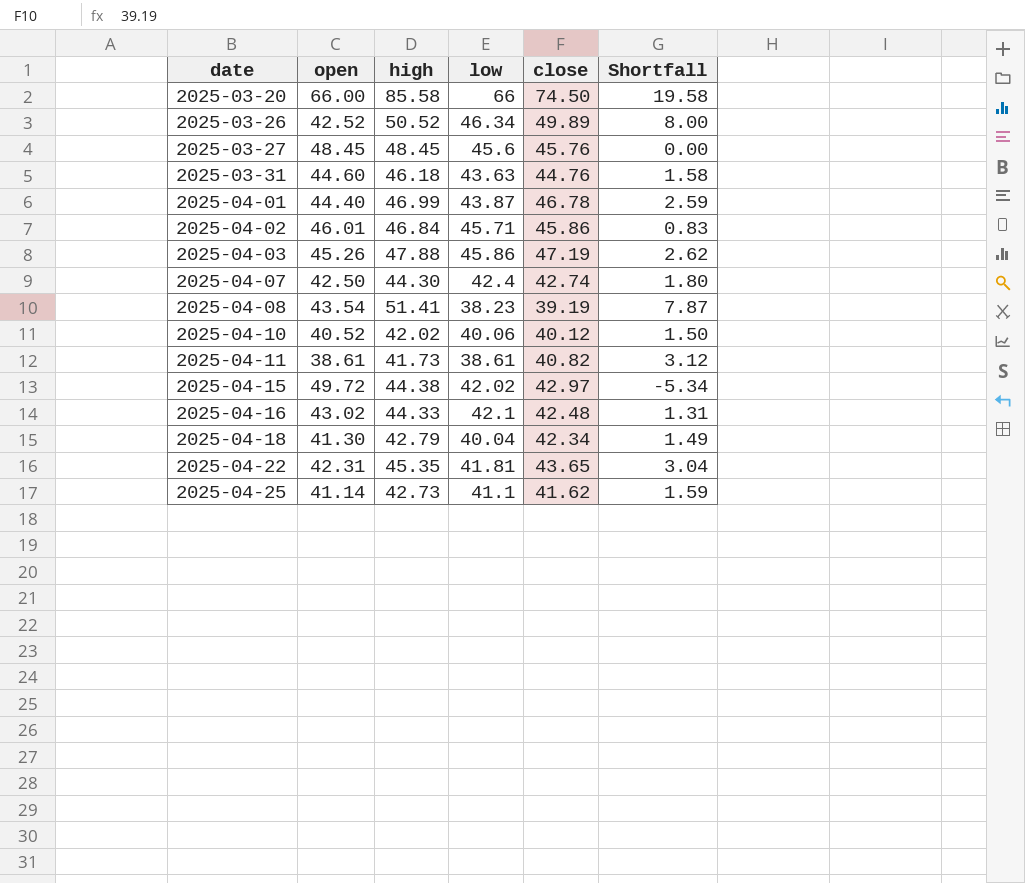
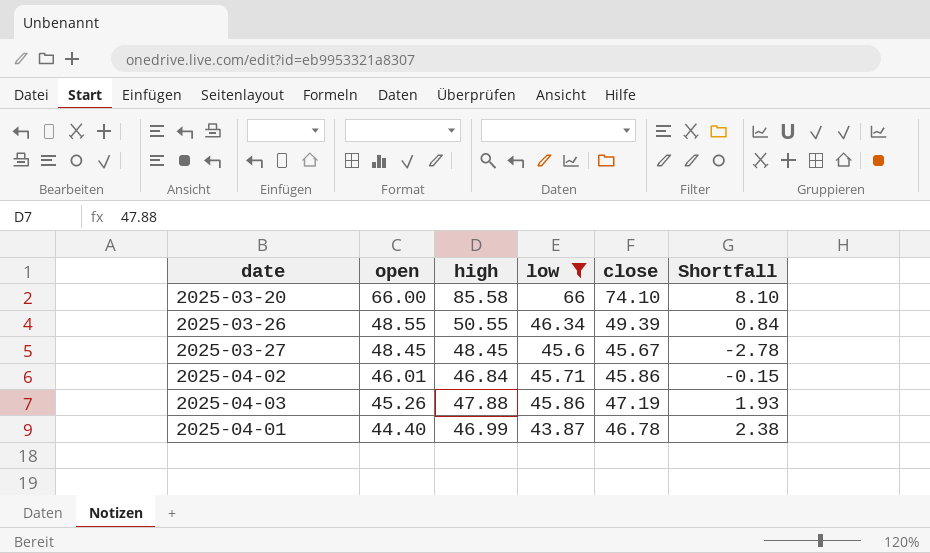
filter: none -> low >= 43.87
row order: date ascending -> open descending
column Shortfall | formula: [high] - [open] -> [close] - [open]
2025-03-20 | close: 74.50 -> 74.10
2025-03-26 | open: 42.52 -> 48.55
2025-03-26 | high: 50.52 -> 50.55
2025-03-26 | close: 49.89 -> 49.39
2025-03-27 | close: 45.76 -> 45.67

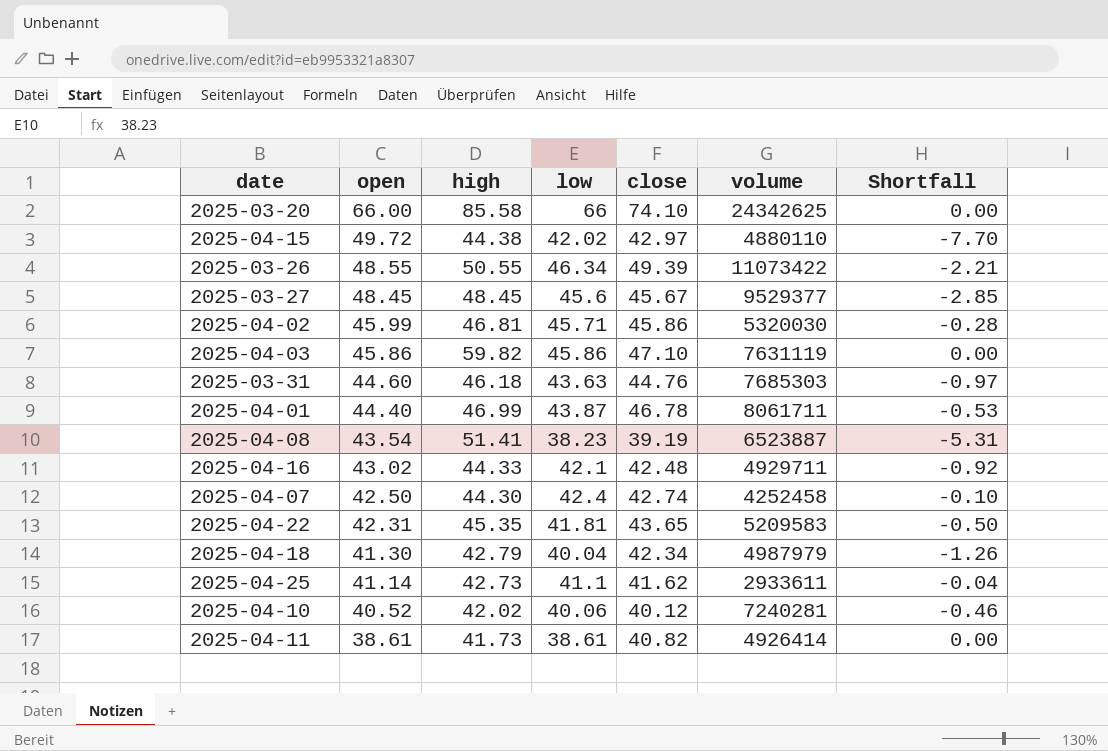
filter: low >= 43.87 -> none
column volume | position: none -> 6
column Shortfall | formula: [close] - [open] -> [low] - [open]
2025-04-02 | open: 46.01 -> 45.99
2025-04-02 | high: 46.84 -> 46.81
2025-04-03 | open: 45.26 -> 45.86
2025-04-03 | high: 47.88 -> 59.82
2025-04-03 | close: 47.19 -> 47.10

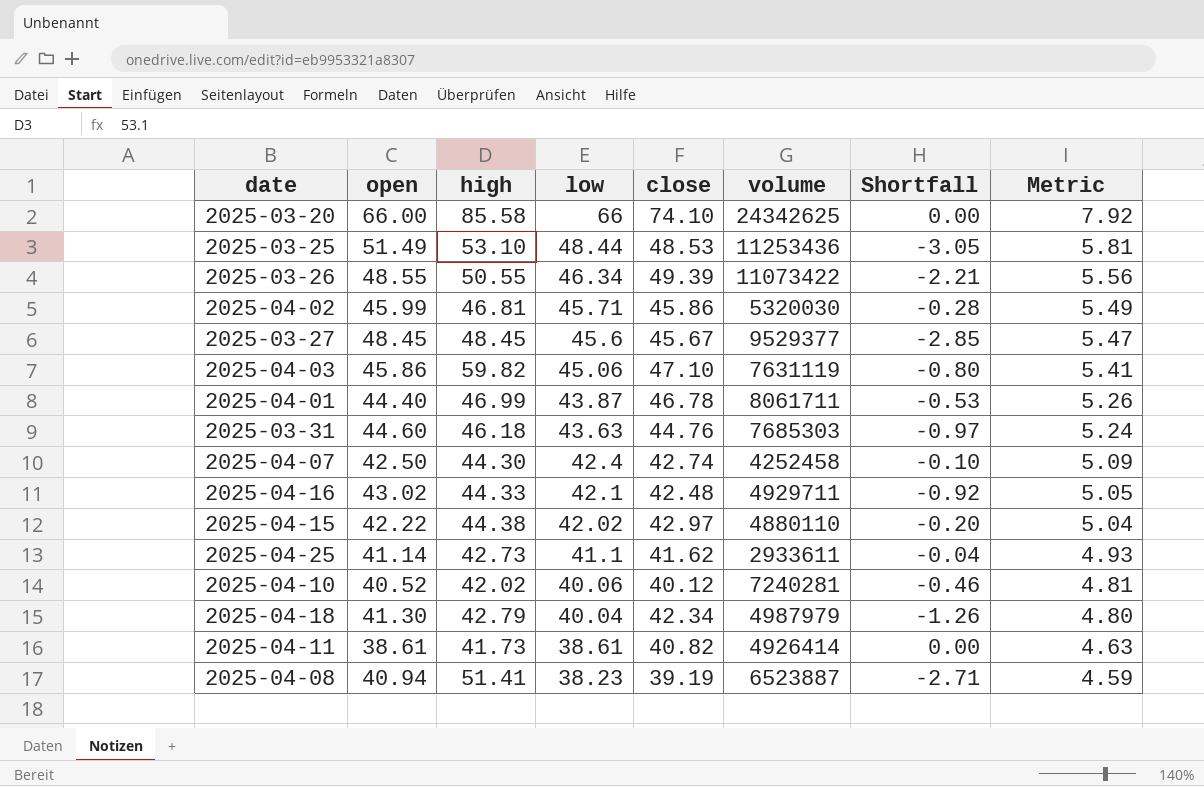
row order: open descending -> low descending
column Metric | formula: none -> [low] * 0.12
row 2025-04-22: 42.31 | 45.35 | 41.81 | 43.65 | 5209583 | -0.50 -> none
row 2025-03-25: none -> 51.49 | 53.10 | 48.44 | 48.53 | 11253436 | -3.05 | 5.81
2025-04-03 | low: 45.86 -> 45.06
2025-04-03 | Shortfall: 0.00 -> -0.80
2025-04-15 | open: 49.72 -> 42.22
2025-04-15 | Shortfall: -7.70 -> -0.20
2025-04-08 | open: 43.54 -> 40.94
2025-04-08 | Shortfall: -5.31 -> -2.71

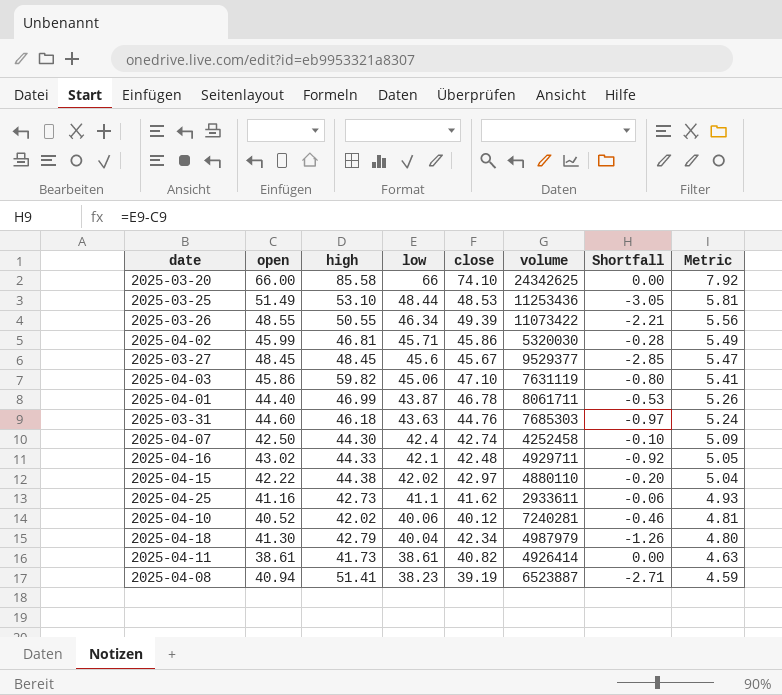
2025-04-25 | open: 41.14 -> 41.16
2025-04-25 | Shortfall: -0.04 -> -0.06

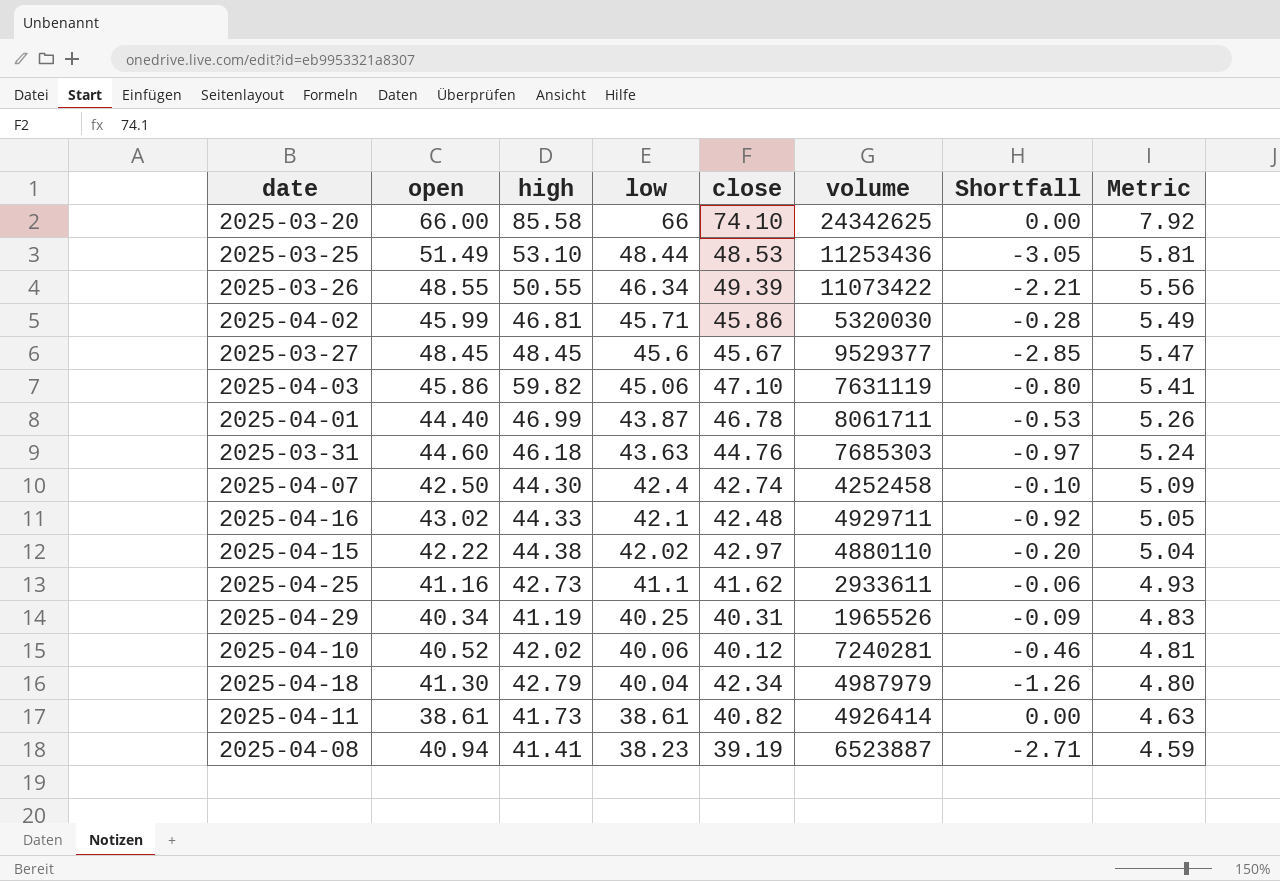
row 2025-04-29: none -> 40.34 | 41.19 | 40.25 | 40.31 | 1965526 | -0.09 | 4.83
2025-04-08 | high: 51.41 -> 41.41

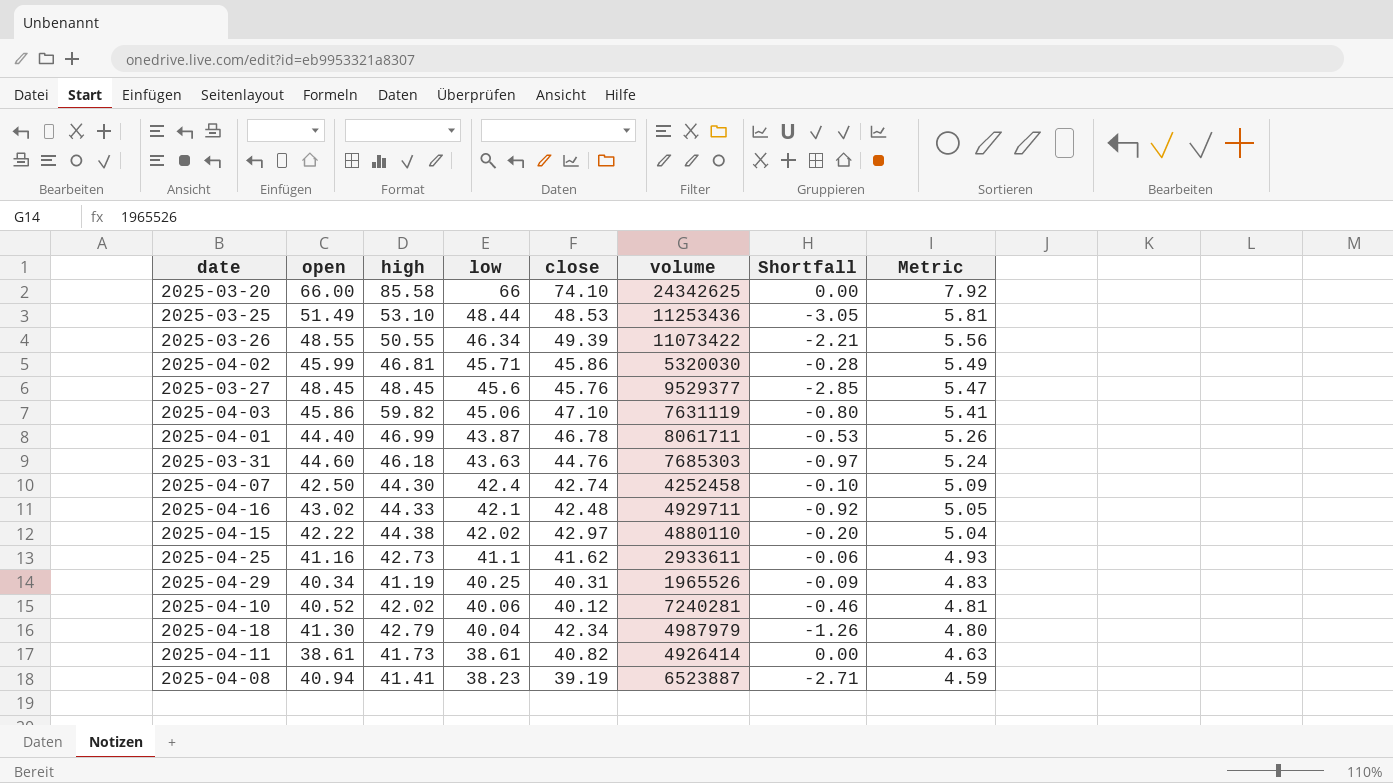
2025-03-27 | close: 45.67 -> 45.76

